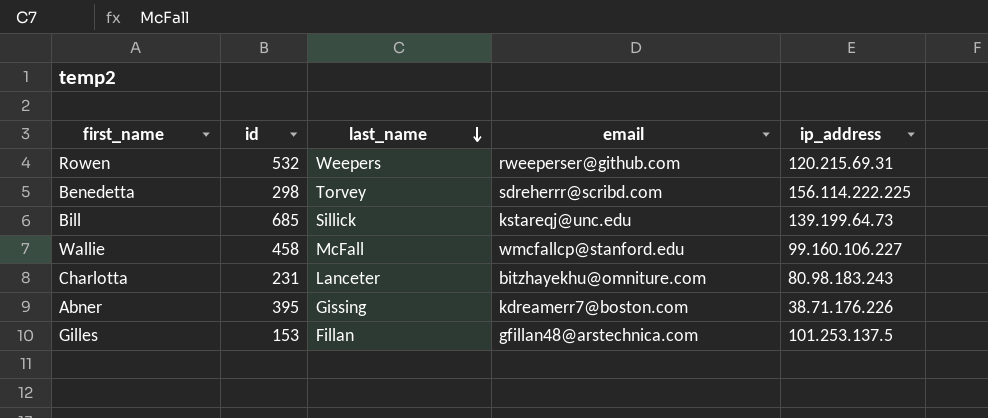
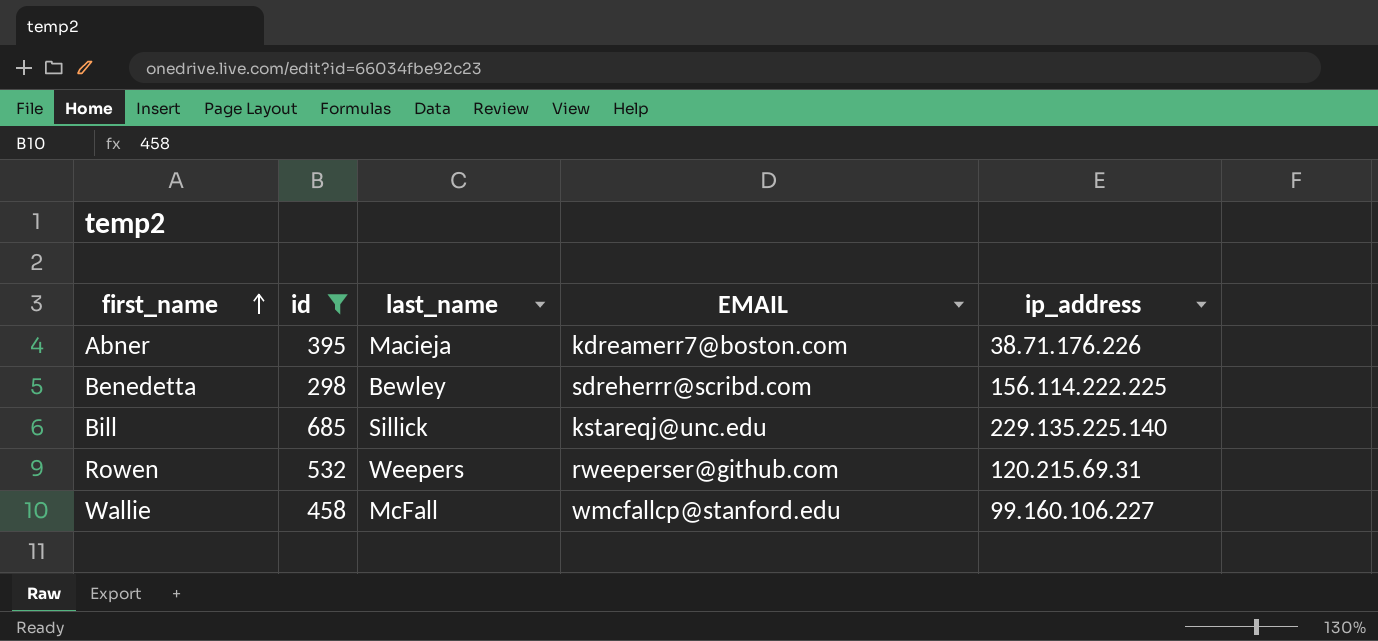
filter: none -> id >= 298
row order: last_name descending -> first_name ascending
column name: email -> EMAIL
Abner | last_name: Gissing -> Macieja
Benedetta | last_name: Torvey -> Bewley
Bill | ip_address: 139.199.64.73 -> 229.135.225.140

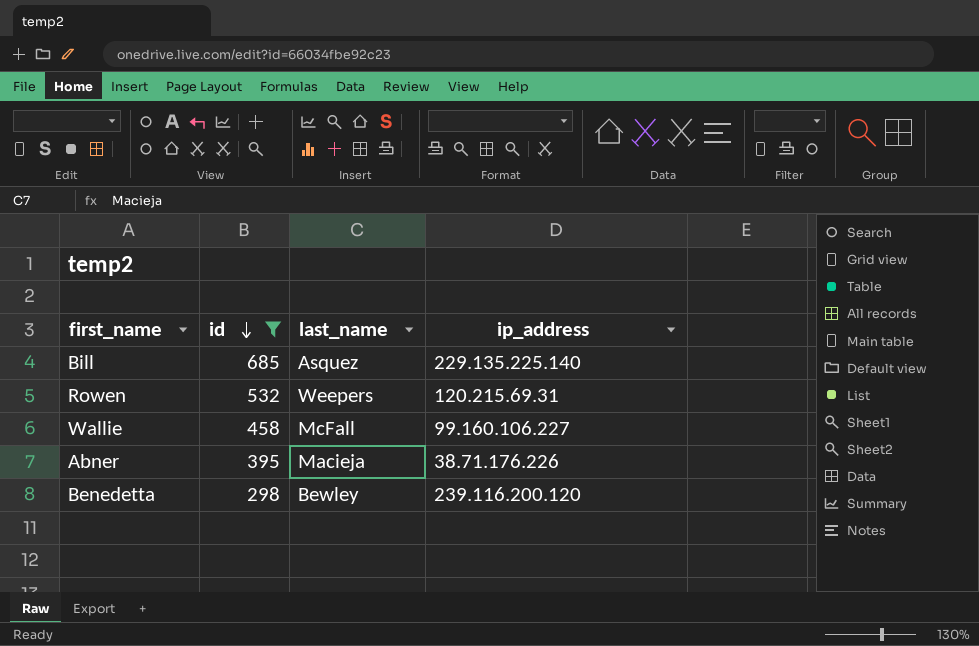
row order: first_name ascending -> id descending
column EMAIL | position: 4 -> none
Bill | last_name: Sillick -> Asquez
Benedetta | ip_address: 156.114.222.225 -> 239.116.200.120

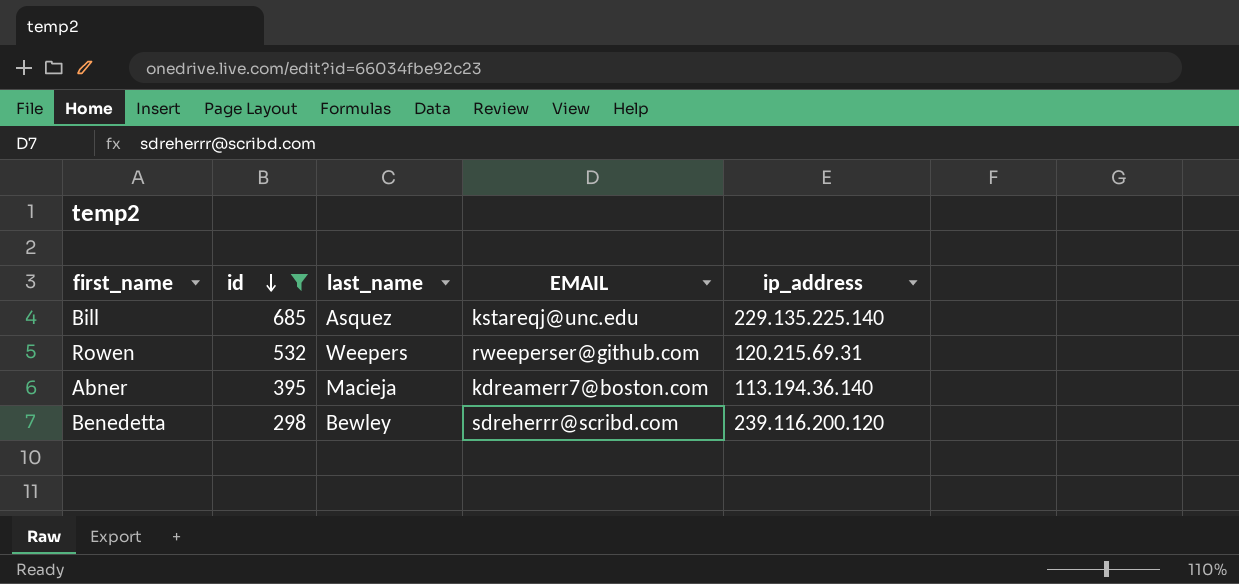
column EMAIL | position: none -> 4
row Wallie: 458 | McFall | 99.160.106.227 -> none
Abner | ip_address: 38.71.176.226 -> 113.194.36.140

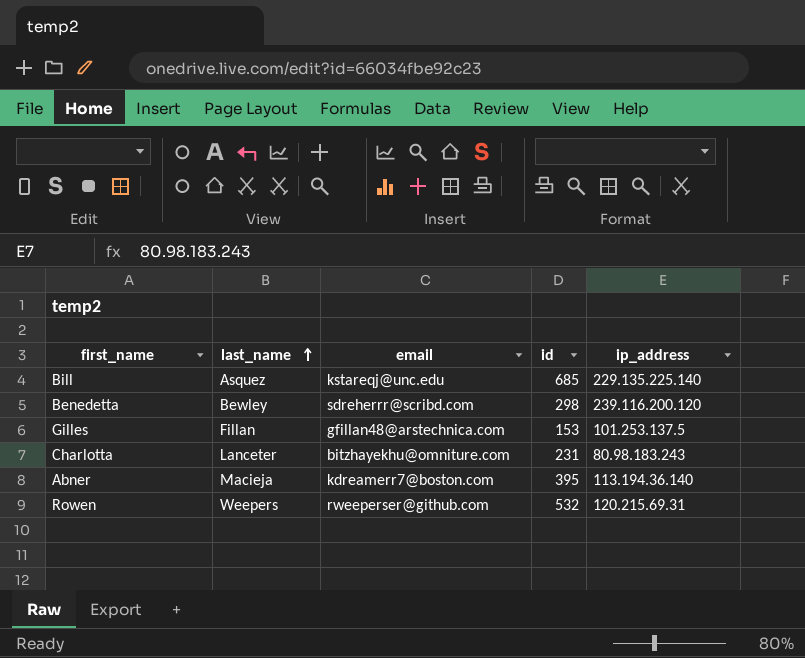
filter: id >= 298 -> none
row order: id descending -> last_name ascending
column name: EMAIL -> email
column id | position: 2 -> 4

